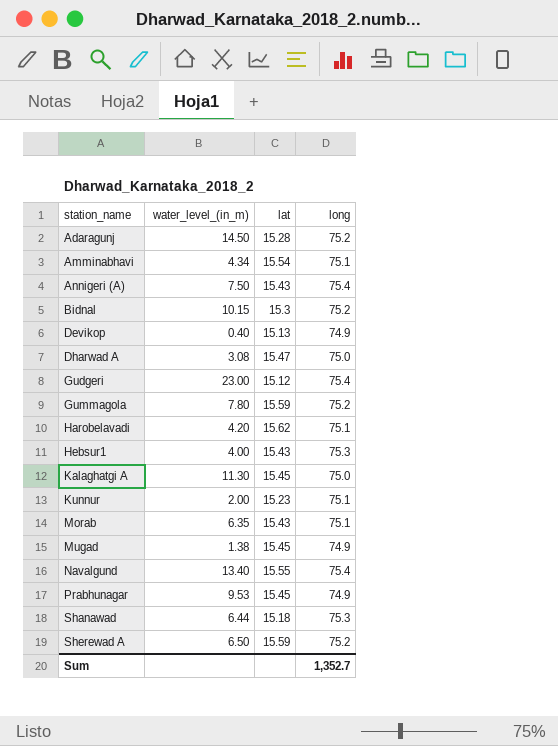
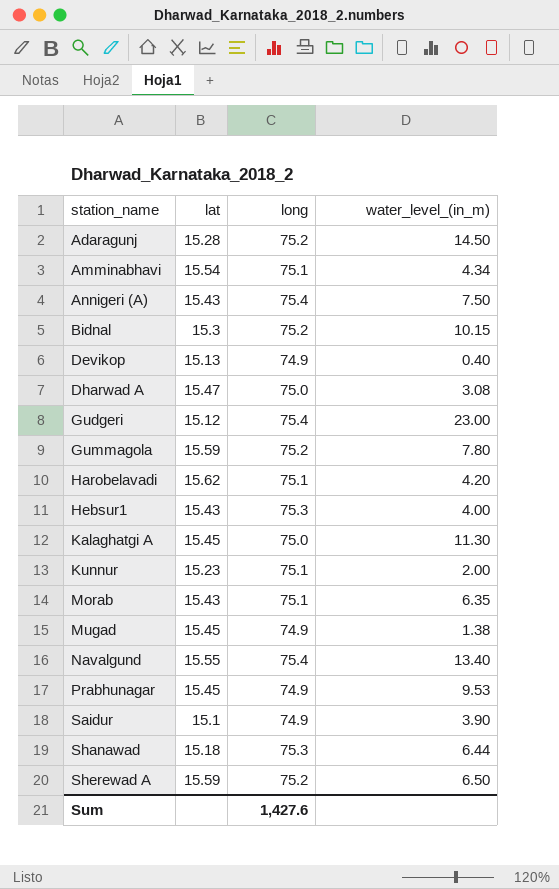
column water_level_(in_m) | position: 2 -> 4
row Saidur: none -> 15.1 | 74.9 | 3.90
Sum | long: 1,352.7 -> 1,427.6

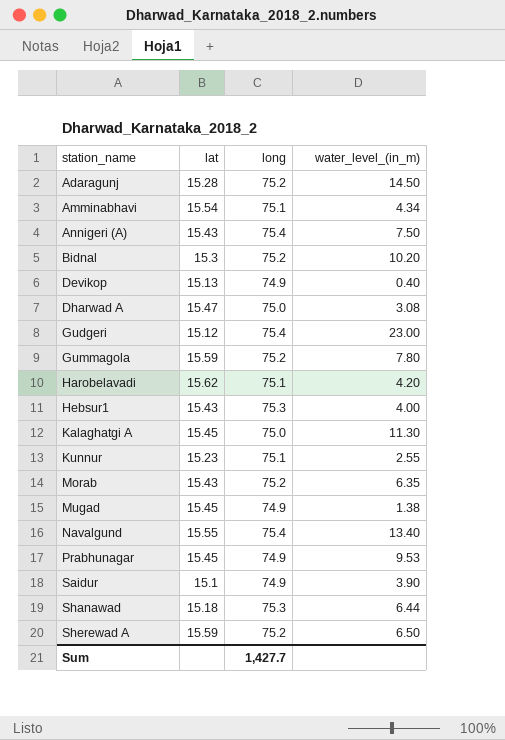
Bidnal | water_level_(in_m): 10.15 -> 10.20
Kunnur | water_level_(in_m): 2.00 -> 2.55
Morab | long: 75.1 -> 75.2
Sum | long: 1,427.6 -> 1,427.7

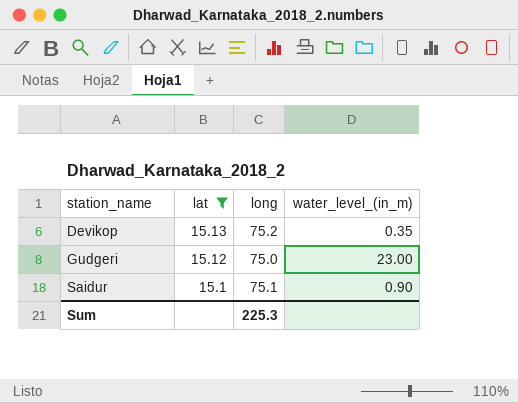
filter: none -> lat <= 15.13
Devikop | long: 74.9 -> 75.2
Devikop | water_level_(in_m): 0.40 -> 0.35
Gudgeri | long: 75.4 -> 75.0
Saidur | long: 74.9 -> 75.1
Saidur | water_level_(in_m): 3.90 -> 0.90
Sum | long: 1,427.7 -> 225.3

